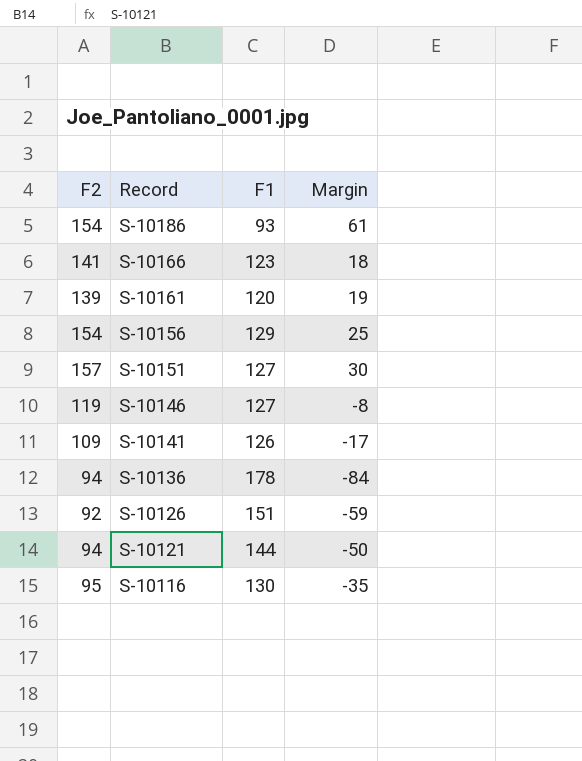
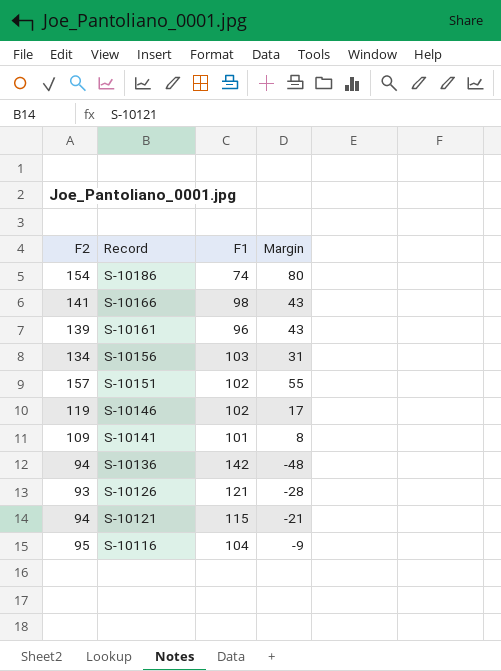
S-10186 | F1: 93 -> 74
S-10186 | Margin: 61 -> 80
S-10166 | F1: 123 -> 98
S-10166 | Margin: 18 -> 43
S-10161 | F1: 120 -> 96
S-10161 | Margin: 19 -> 43
S-10156 | F2: 154 -> 134
S-10156 | F1: 129 -> 103
S-10156 | Margin: 25 -> 31
S-10151 | F1: 127 -> 102
S-10151 | Margin: 30 -> 55
S-10146 | F1: 127 -> 102
S-10146 | Margin: -8 -> 17
S-10141 | F1: 126 -> 101
S-10141 | Margin: -17 -> 8
S-10136 | F1: 178 -> 142
S-10136 | Margin: -84 -> -48
S-10126 | F2: 92 -> 93
S-10126 | F1: 151 -> 121
S-10126 | Margin: -59 -> -28
S-10121 | F1: 144 -> 115
S-10121 | Margin: -50 -> -21
S-10116 | F1: 130 -> 104
S-10116 | Margin: -35 -> -9

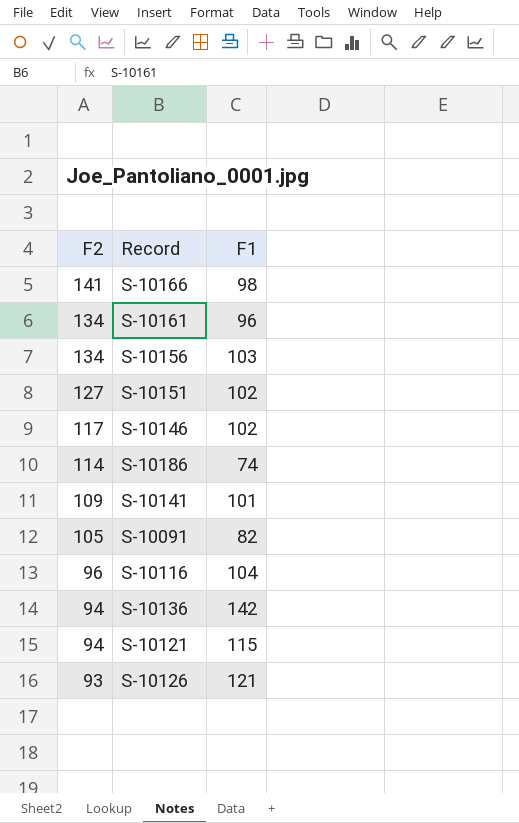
row order: Record descending -> F2 descending
column Margin | formula: [F2] - [F1] -> none
S-10161 | F2: 139 -> 134
S-10151 | F2: 157 -> 127
S-10146 | F2: 119 -> 117
S-10186 | F2: 154 -> 114
row S-10091: none -> 105 | 82
S-10116 | F2: 95 -> 96

